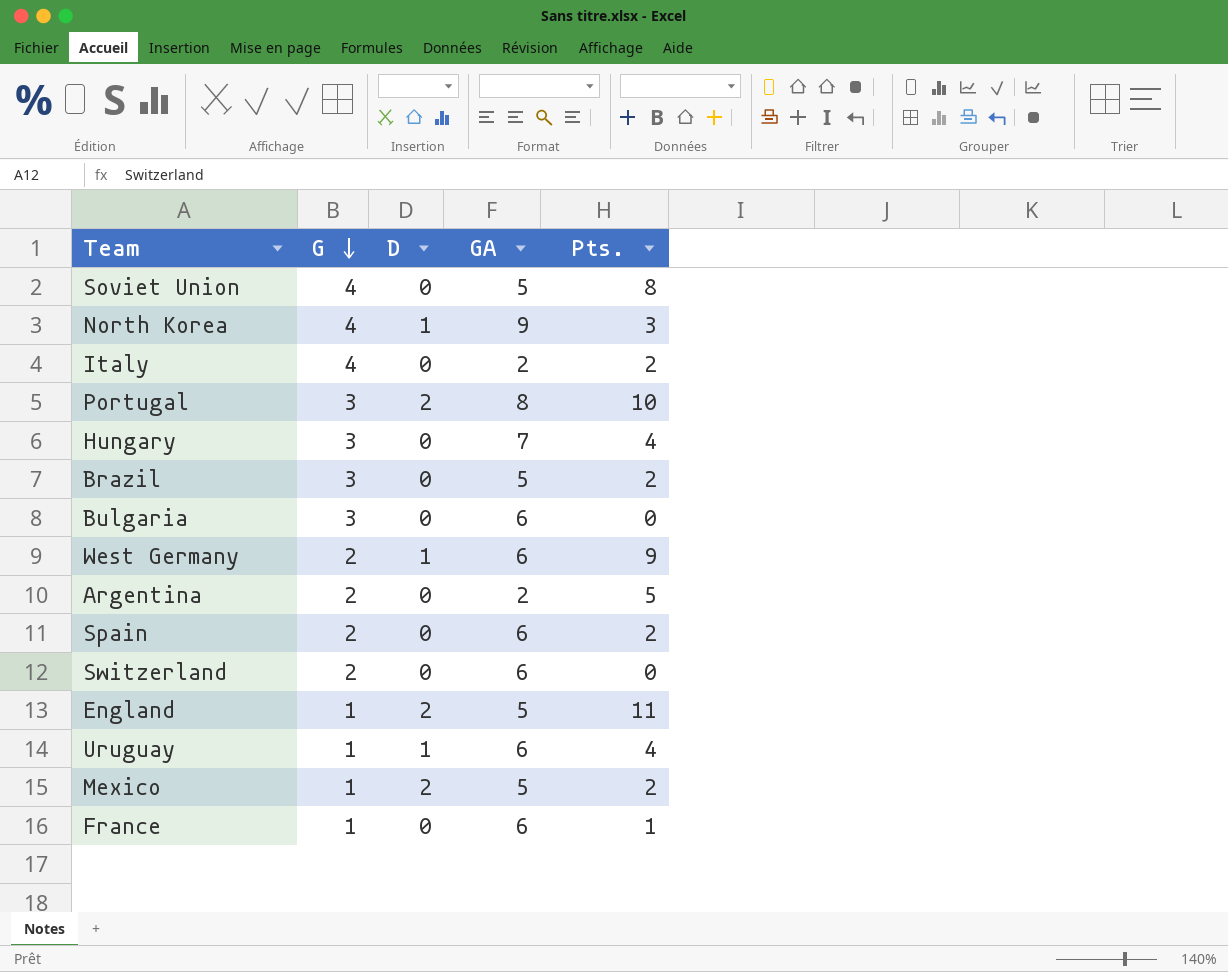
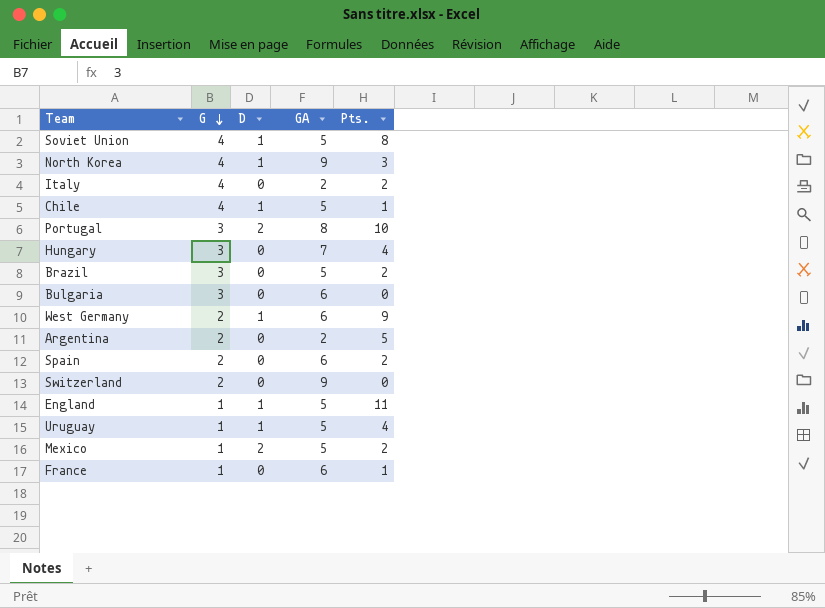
Soviet Union | D: 0 -> 1
row Chile: none -> 4 | 1 | 5 | 1
Switzerland | GA: 6 -> 9
England | D: 2 -> 1
Uruguay | GA: 6 -> 5

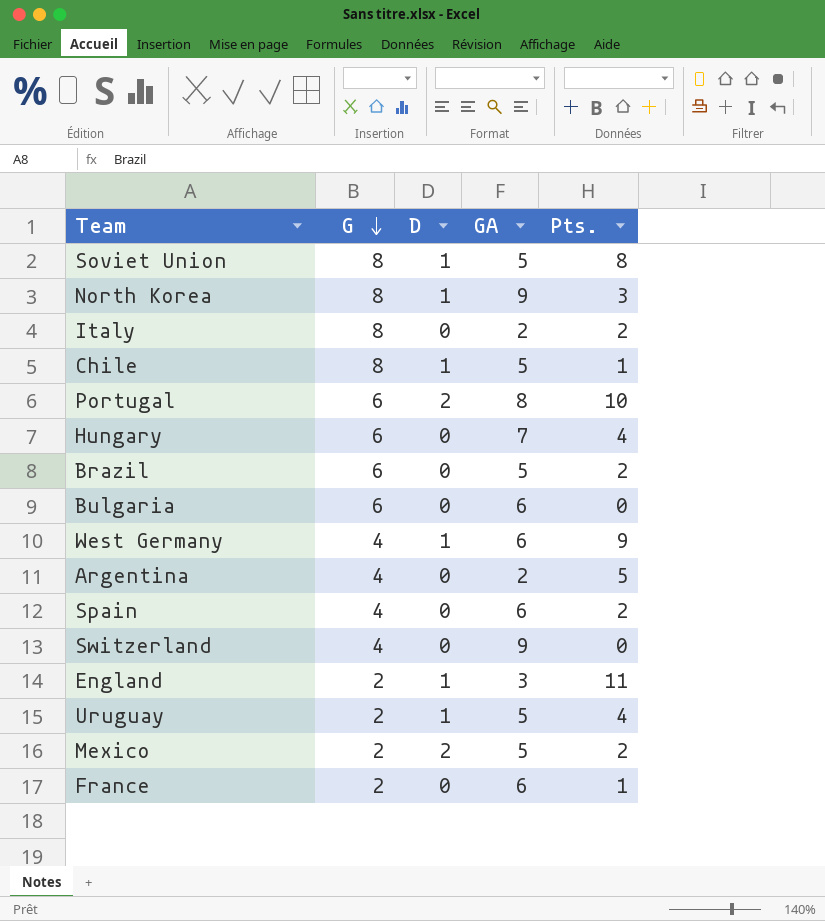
Soviet Union | G: 4 -> 8
North Korea | G: 4 -> 8
Italy | G: 4 -> 8
Chile | G: 4 -> 8
Portugal | G: 3 -> 6
Hungary | G: 3 -> 6
Brazil | G: 3 -> 6
Bulgaria | G: 3 -> 6
West Germany | G: 2 -> 4
Argentina | G: 2 -> 4
Spain | G: 2 -> 4
Switzerland | G: 2 -> 4
England | G: 1 -> 2
England | GA: 5 -> 3
Uruguay | G: 1 -> 2
Mexico | G: 1 -> 2
France | G: 1 -> 2

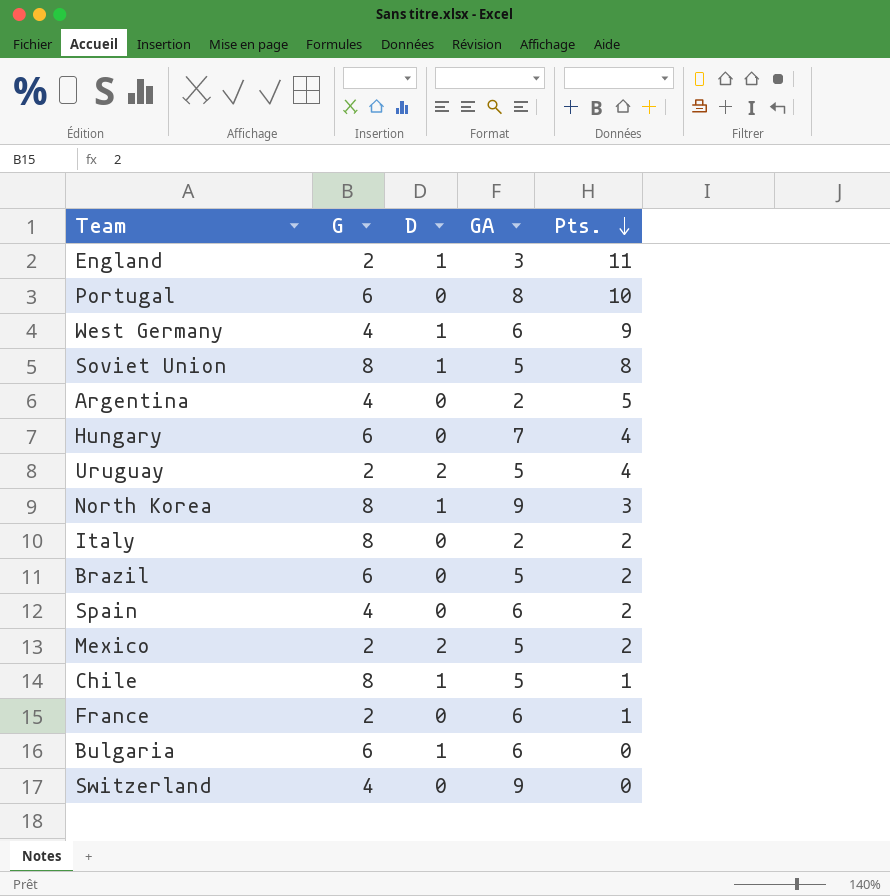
row order: G descending -> Pts. descending
Portugal | D: 2 -> 0
Uruguay | D: 1 -> 2
Bulgaria | D: 0 -> 1

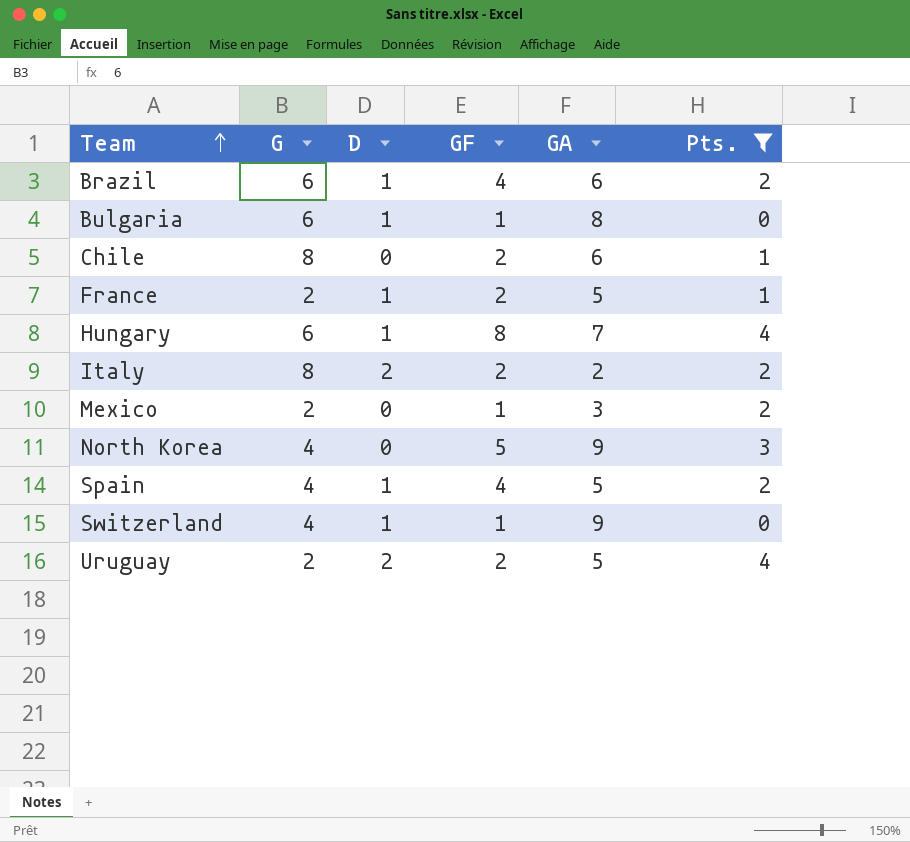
filter: none -> Pts. <= 4
row order: Pts. descending -> Team ascending
column GF | position: none -> 4
Brazil | D: 0 -> 1
Brazil | GA: 5 -> 6
Bulgaria | GA: 6 -> 8
Chile | D: 1 -> 0
Chile | GA: 5 -> 6
France | D: 0 -> 1
France | GA: 6 -> 5
Hungary | D: 0 -> 1
Italy | D: 0 -> 2
Mexico | D: 2 -> 0
Mexico | GA: 5 -> 3
North Korea | G: 8 -> 4
North Korea | D: 1 -> 0
Spain | D: 0 -> 1
Spain | GA: 6 -> 5
Switzerland | D: 0 -> 1

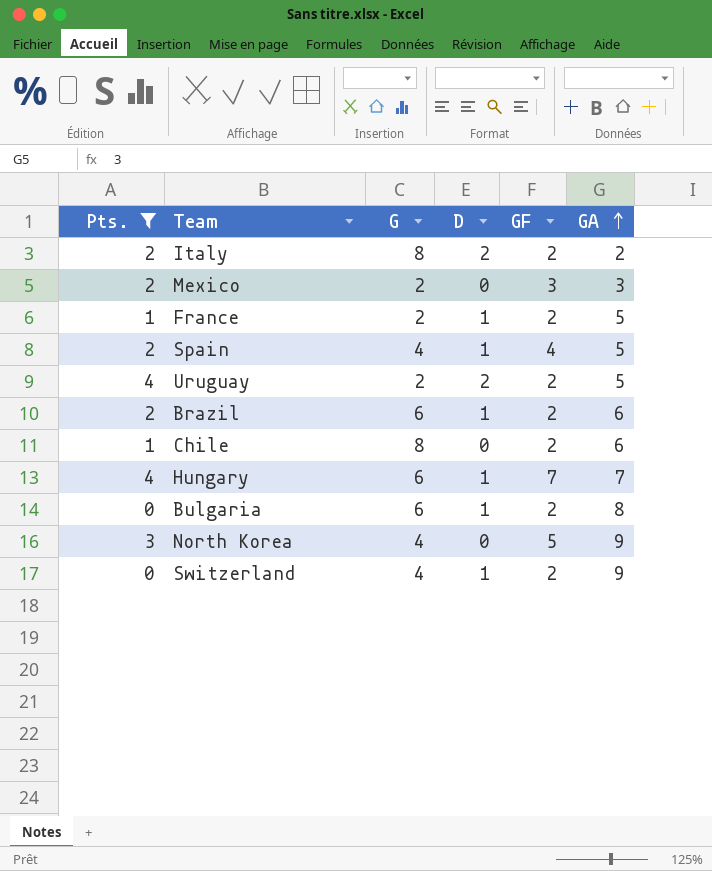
row order: Team ascending -> GA ascending
column Pts. | position: 6 -> 1
Mexico | GF: 1 -> 3
Brazil | GF: 4 -> 2
Hungary | GF: 8 -> 7
Bulgaria | GF: 1 -> 2
Switzerland | GF: 1 -> 2

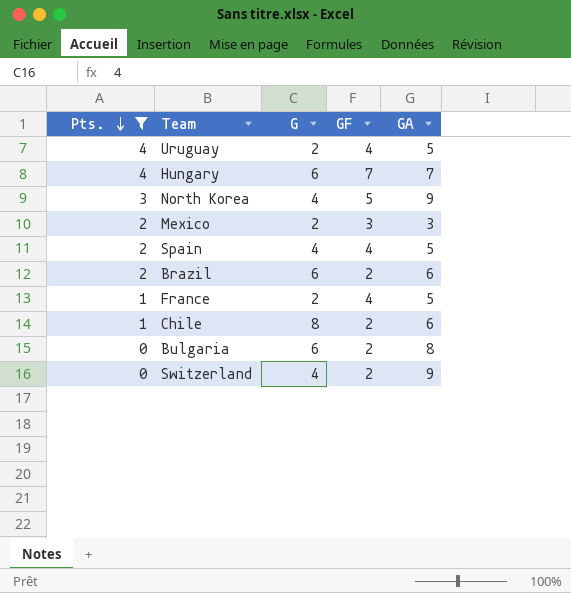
row order: GA ascending -> Pts. descending
column D | position: 4 -> none
row Italy: 2 | 8 | 2 | 2 | 2 -> none
Uruguay | GF: 2 -> 4
France | GF: 2 -> 4

